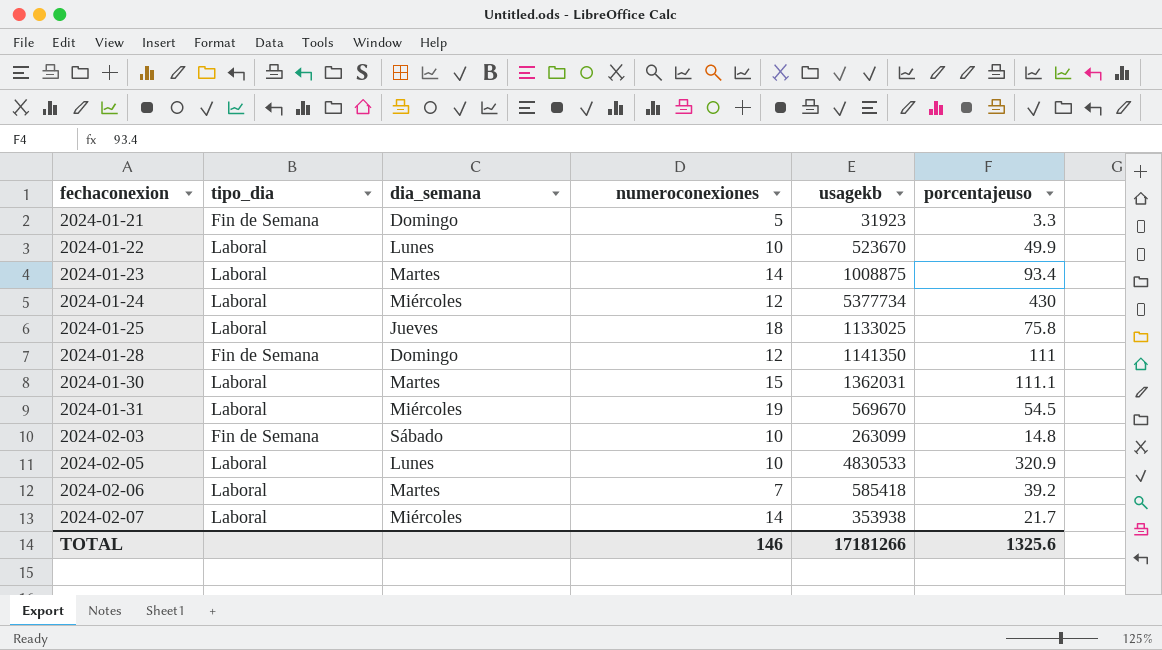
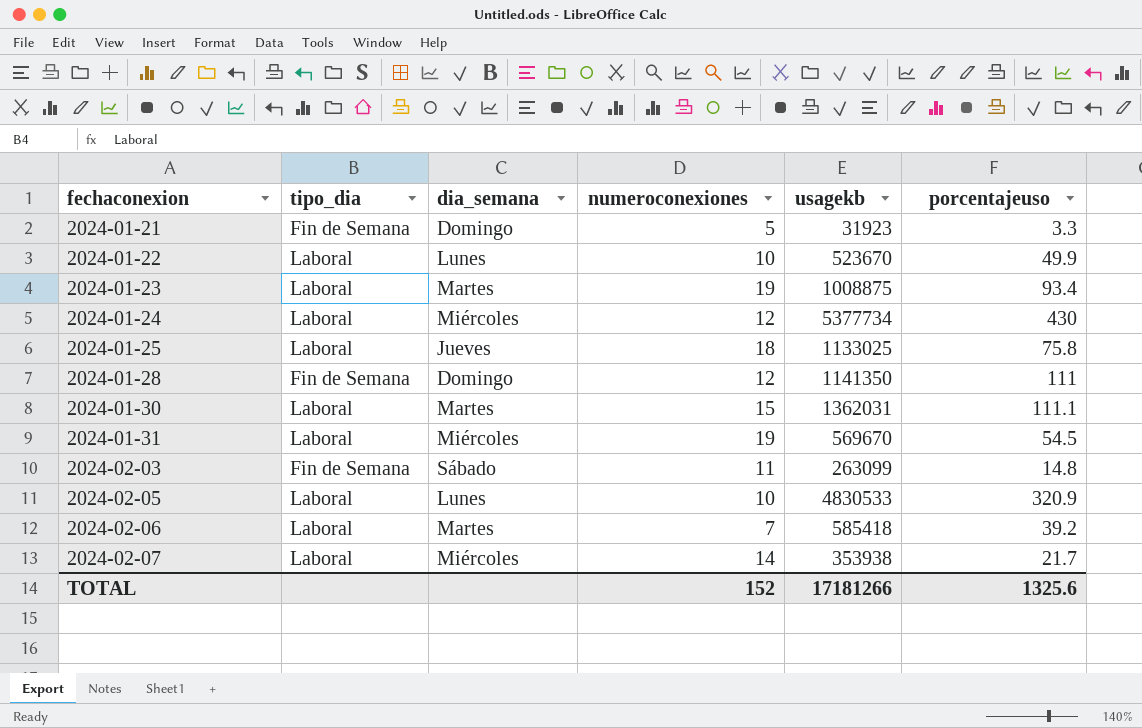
2024-01-23 | numeroconexiones: 14 -> 19
2024-02-03 | numeroconexiones: 10 -> 11
TOTAL | numeroconexiones: 146 -> 152

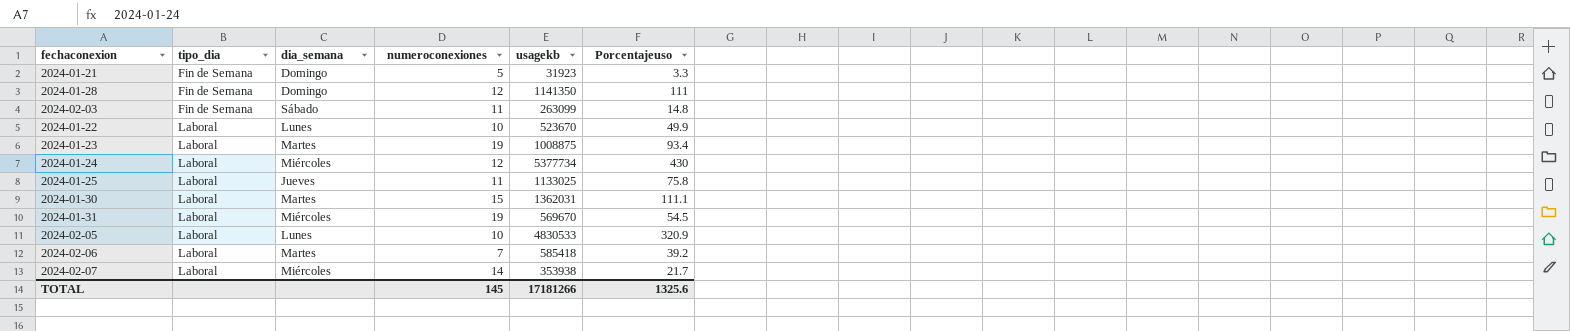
row order: fechaconexion ascending -> tipo_dia ascending
column name: porcentajeuso -> Porcentajeuso
2024-01-25 | numeroconexiones: 18 -> 11
TOTAL | numeroconexiones: 152 -> 145

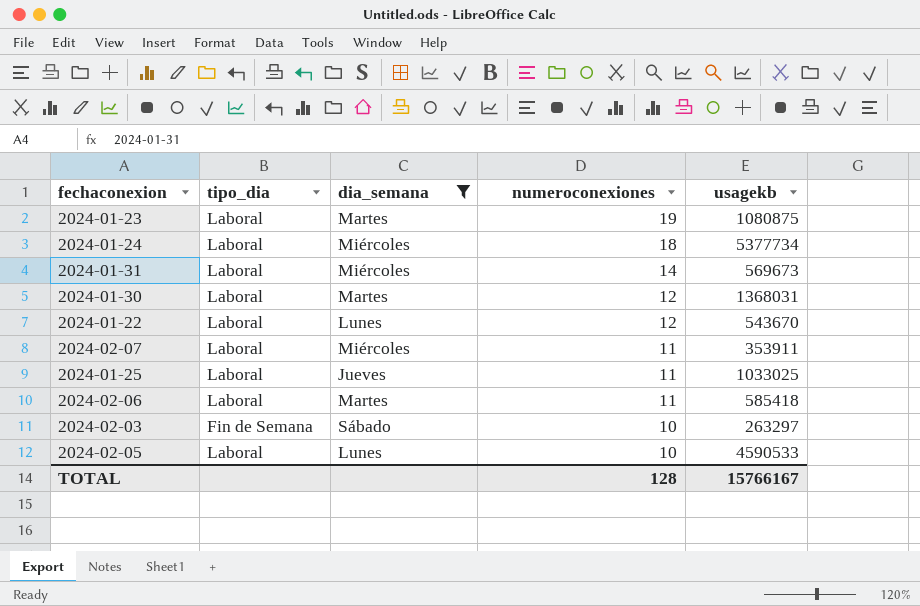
filter: none -> dia_semana != Domingo
row order: tipo_dia ascending -> numeroconexiones descending
column Porcentajeuso | position: 6 -> none
2024-01-23 | usagekb: 1008875 -> 1080875
2024-01-24 | numeroconexiones: 12 -> 18
2024-01-31 | numeroconexiones: 19 -> 14
2024-01-31 | usagekb: 569670 -> 569673
2024-01-30 | numeroconexiones: 15 -> 12
2024-01-30 | usagekb: 1362031 -> 1368031
2024-01-22 | numeroconexiones: 10 -> 12
2024-01-22 | usagekb: 523670 -> 543670
2024-02-07 | numeroconexiones: 14 -> 11
2024-02-07 | usagekb: 353938 -> 353911
2024-01-25 | usagekb: 1133025 -> 1033025
2024-02-06 | numeroconexiones: 7 -> 11
2024-02-03 | numeroconexiones: 11 -> 10
2024-02-03 | usagekb: 263099 -> 263297
2024-02-05 | usagekb: 4830533 -> 4590533
TOTAL | numeroconexiones: 145 -> 128
TOTAL | usagekb: 17181266 -> 15766167

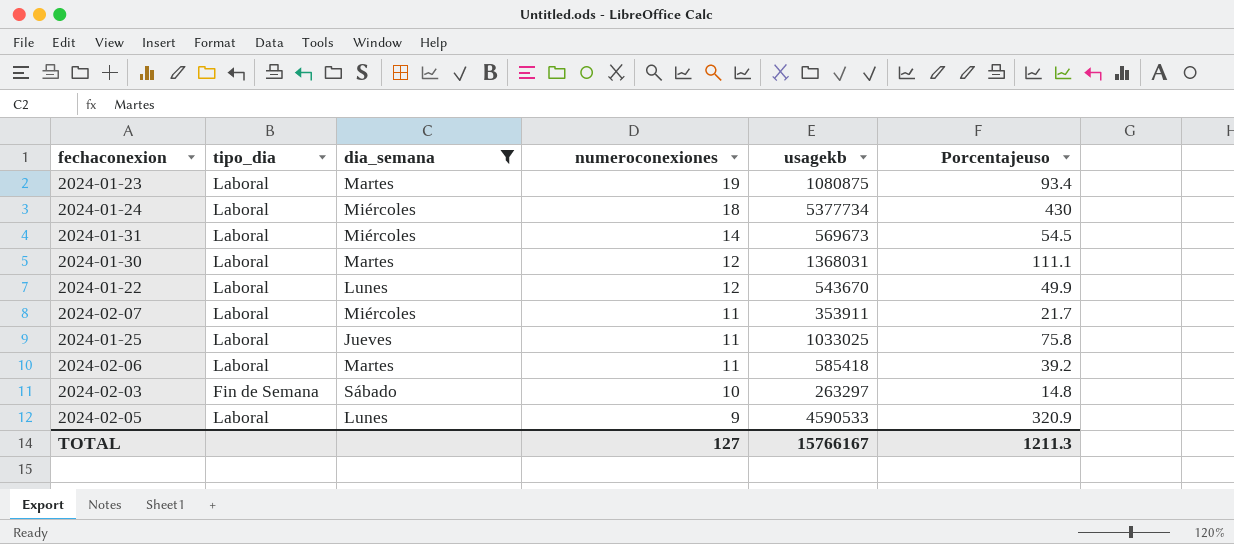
column Porcentajeuso | position: none -> 6
2024-02-05 | numeroconexiones: 10 -> 9
TOTAL | numeroconexiones: 128 -> 127

